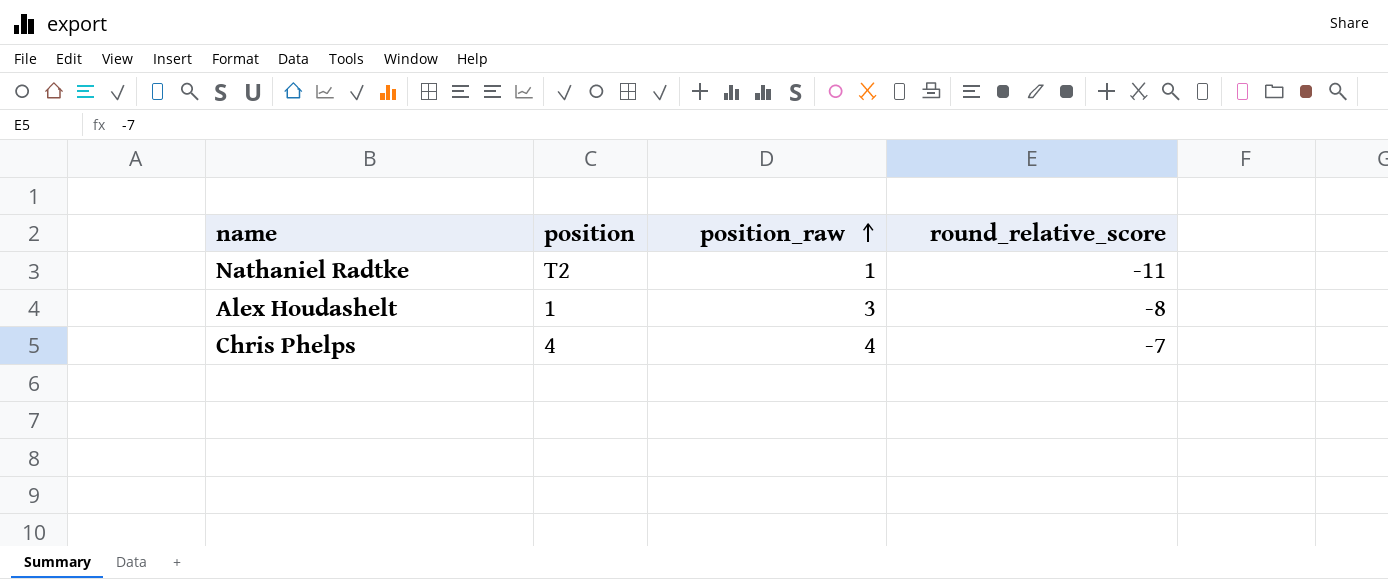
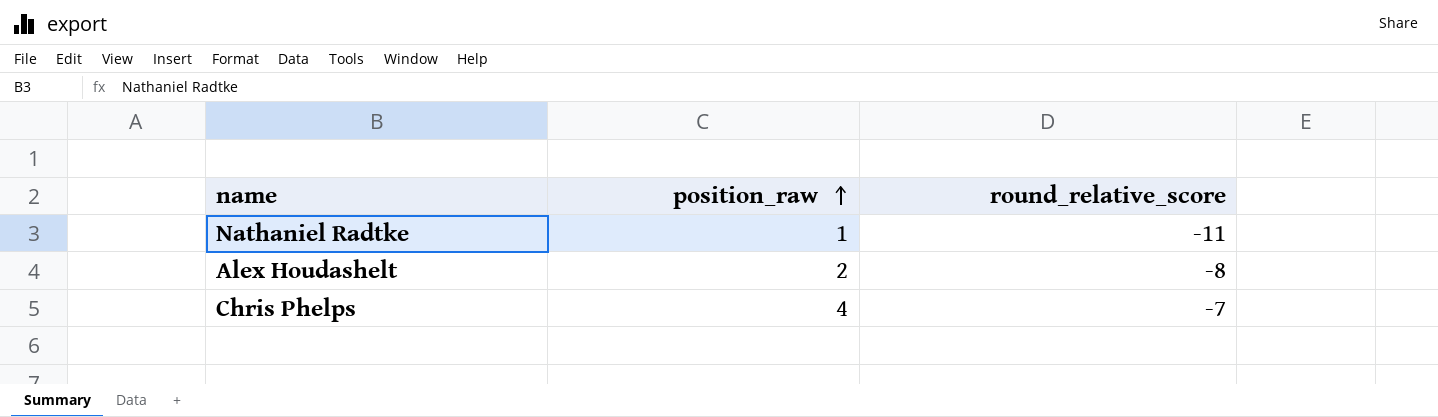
column position | position: 2 -> none
Alex Houdashelt | position_raw: 3 -> 2

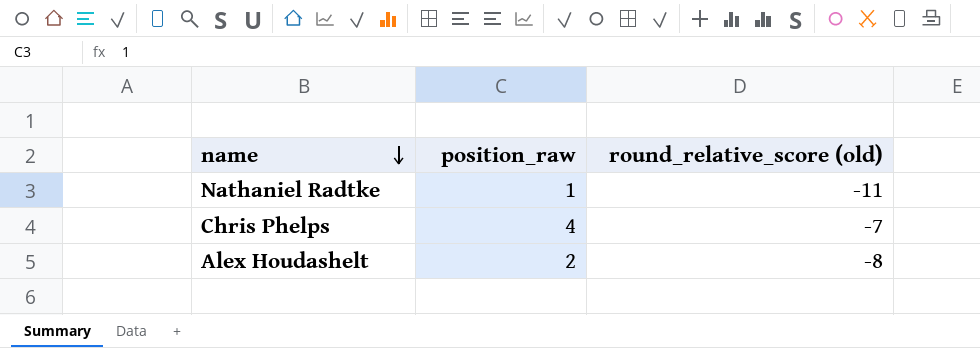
row order: position_raw ascending -> name descending
column name: round_relative_score -> round_relative_score (old)

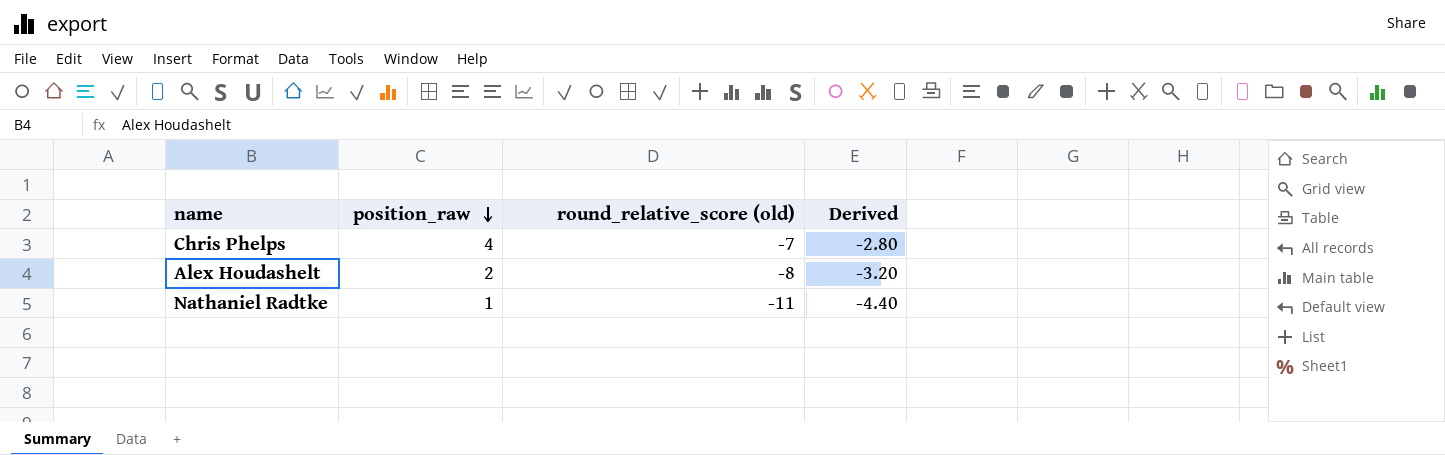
row order: name descending -> position_raw descending
column Derived | formula: none -> [round_relative_score (old)] * 0.4

